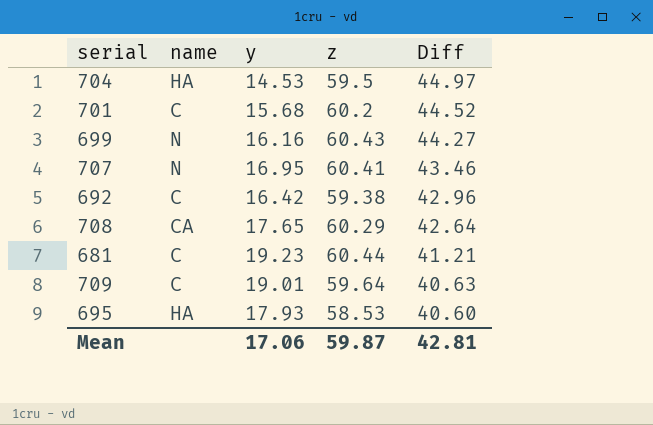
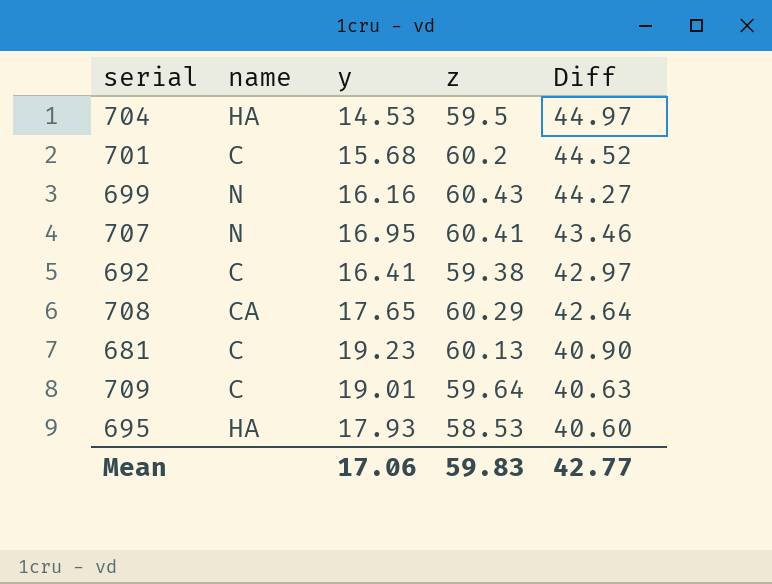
692 | y: 16.42 -> 16.41
692 | Diff: 42.96 -> 42.97
681 | z: 60.44 -> 60.13
681 | Diff: 41.21 -> 40.90
Mean | z: 59.87 -> 59.83
Mean | Diff: 42.81 -> 42.77

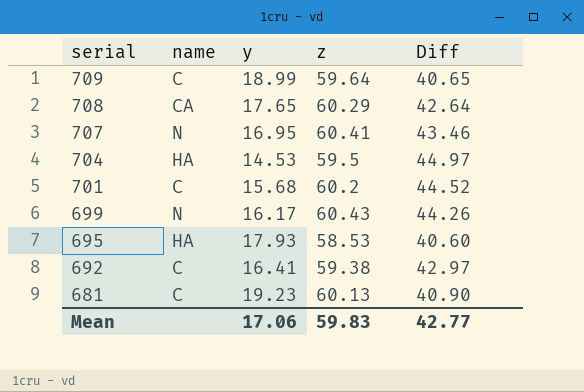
row order: Diff descending -> serial descending
709 | y: 19.01 -> 18.99
709 | Diff: 40.63 -> 40.65
699 | y: 16.16 -> 16.17
699 | Diff: 44.27 -> 44.26

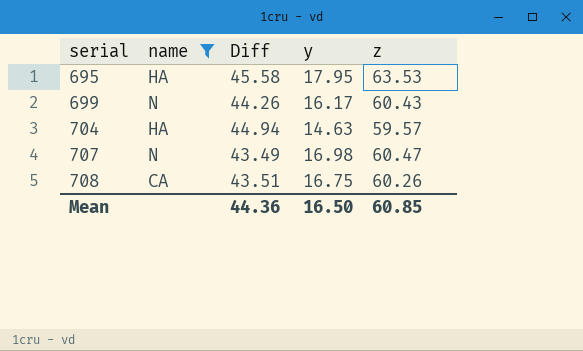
filter: none -> name != C
row order: serial descending -> serial ascending
column Diff | position: 5 -> 3
695 | Diff: 40.60 -> 45.58
695 | y: 17.93 -> 17.95
695 | z: 58.53 -> 63.53
704 | Diff: 44.97 -> 44.94
704 | y: 14.53 -> 14.63
704 | z: 59.5 -> 59.57
707 | Diff: 43.46 -> 43.49
707 | y: 16.95 -> 16.98
707 | z: 60.41 -> 60.47
708 | Diff: 42.64 -> 43.51
708 | y: 17.65 -> 16.75
708 | z: 60.29 -> 60.26
Mean | Diff: 42.77 -> 44.36
Mean | y: 17.06 -> 16.50
Mean | z: 59.83 -> 60.85

